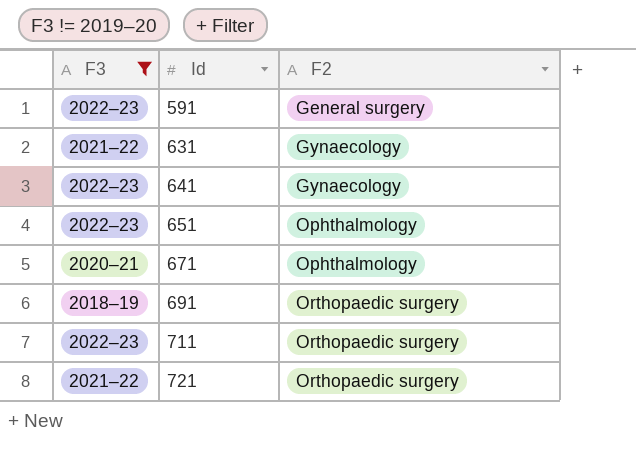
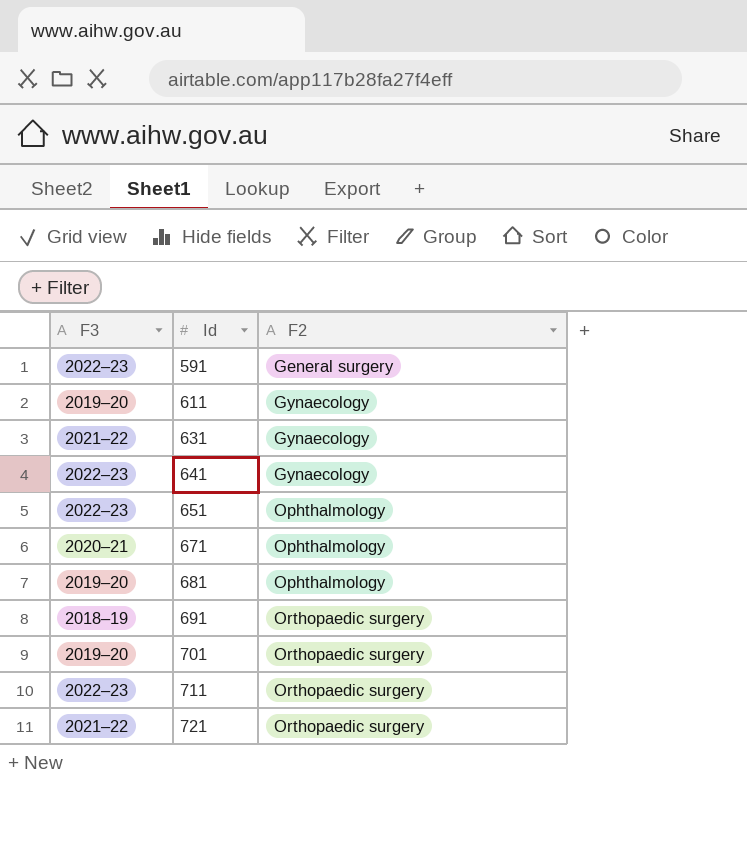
filter: F3 != 2019–20 -> none

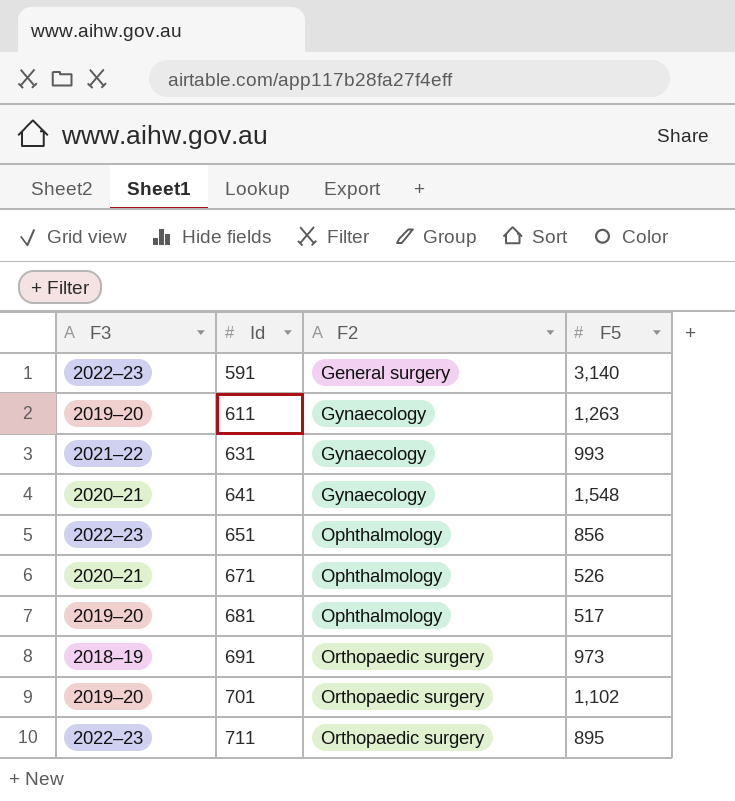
column F5 | position: none -> 4
row 721: 2021–22 | Orthopaedic surgery -> none
641 | F3: 2022–23 -> 2020–21

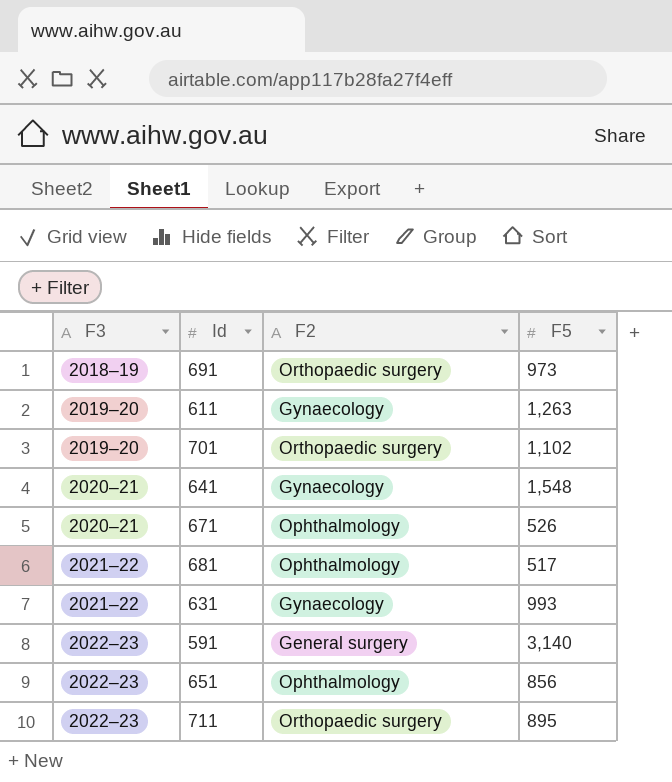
row order: Id ascending -> F3 ascending
681 | F3: 2019–20 -> 2021–22

